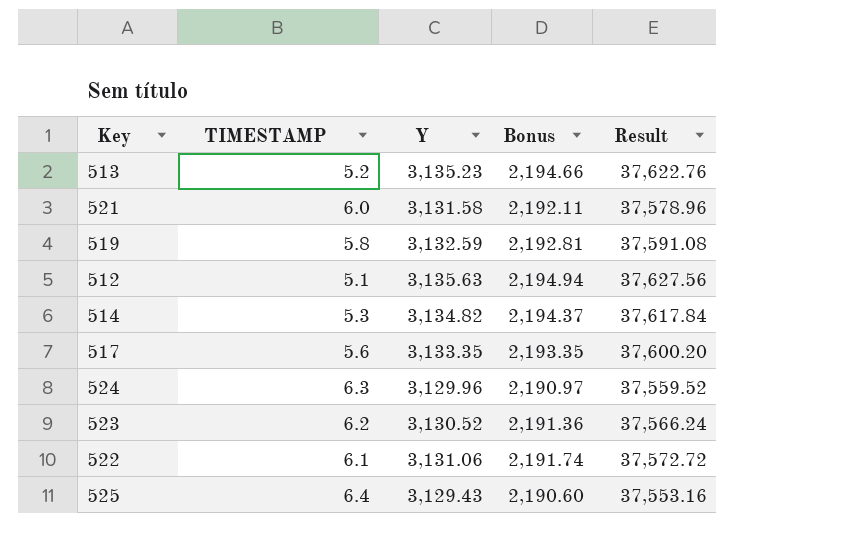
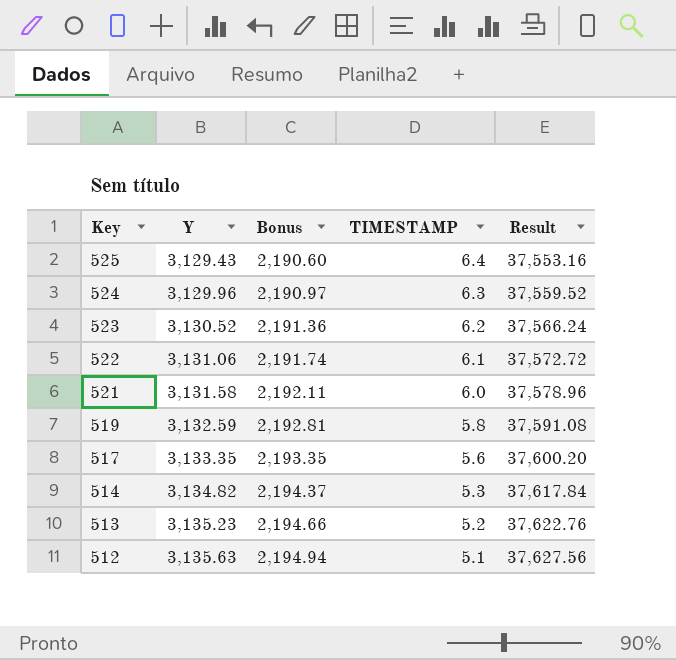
row order: none -> Key descending
column TIMESTAMP | position: 2 -> 4

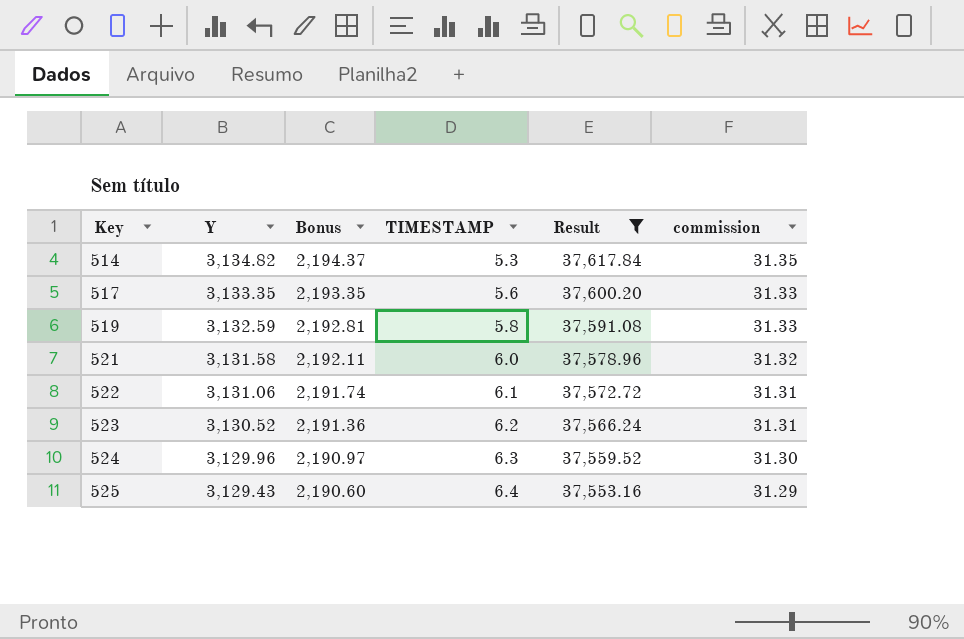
filter: none -> Result <= 37,617.84
row order: Key descending -> Key ascending
column commission | formula: none -> [Y] * 0.01

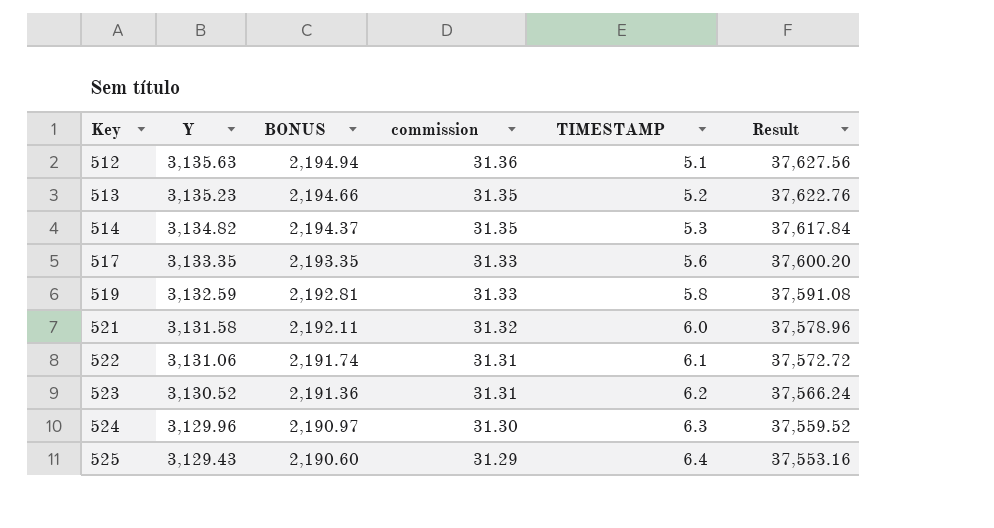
filter: Result <= 37,617.84 -> none
column name: Bonus -> BONUS
column commission | position: 6 -> 4

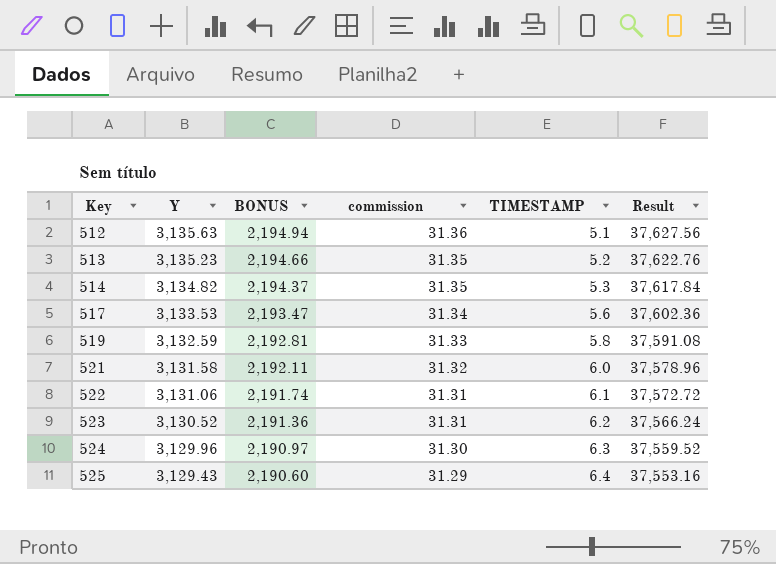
517 | Y: 3,133.35 -> 3,133.53
517 | BONUS: 2,193.35 -> 2,193.47
517 | commission: 31.33 -> 31.34
517 | Result: 37,600.20 -> 37,602.36

